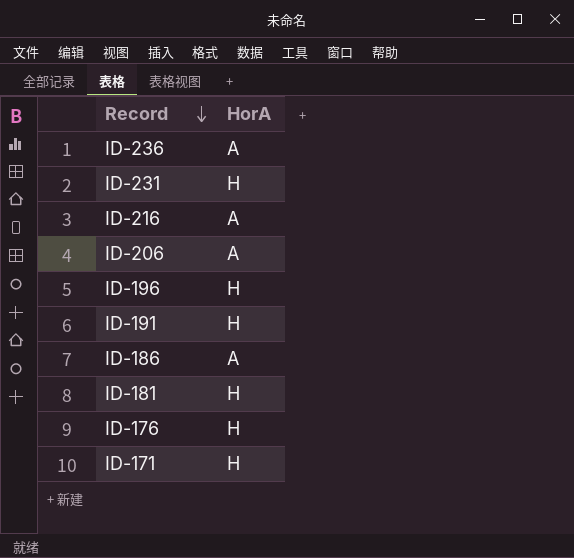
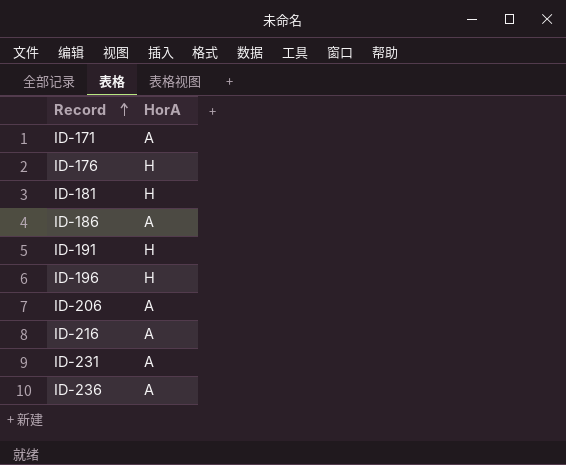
row order: Record descending -> Record ascending
ID-171 | HorA: H -> A
ID-231 | HorA: H -> A

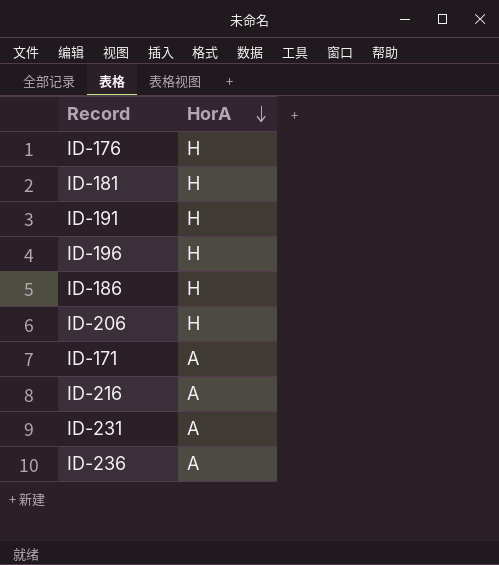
row order: Record ascending -> HorA descending
ID-186 | HorA: A -> H
ID-206 | HorA: A -> H

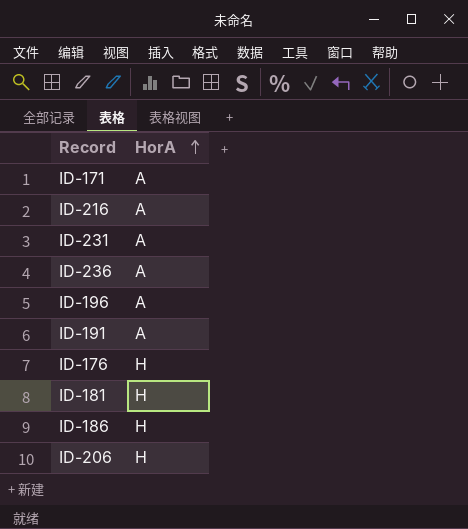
row order: HorA descending -> HorA ascending
ID-196 | HorA: H -> A
ID-191 | HorA: H -> A

